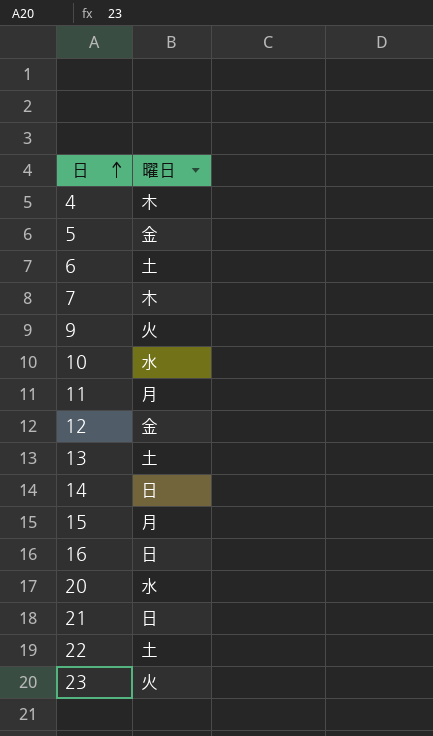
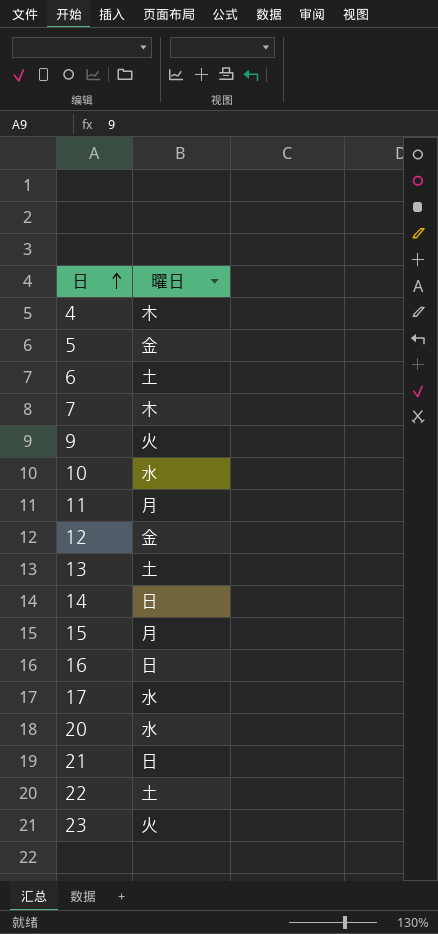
row 17: none -> 水

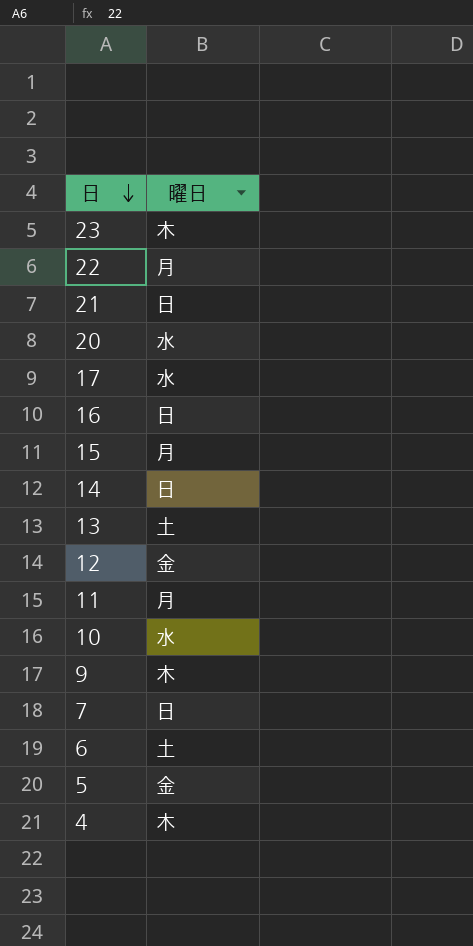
row order: 日 ascending -> 日 descending
23 | 曜日: 火 -> 木
22 | 曜日: 土 -> 月
9 | 曜日: 火 -> 木
7 | 曜日: 木 -> 日

